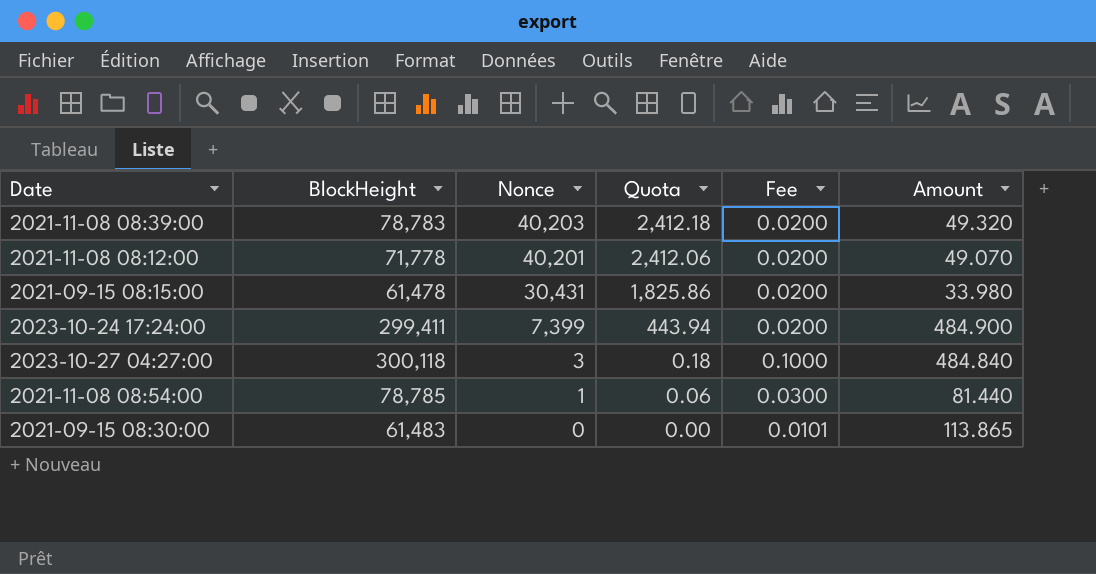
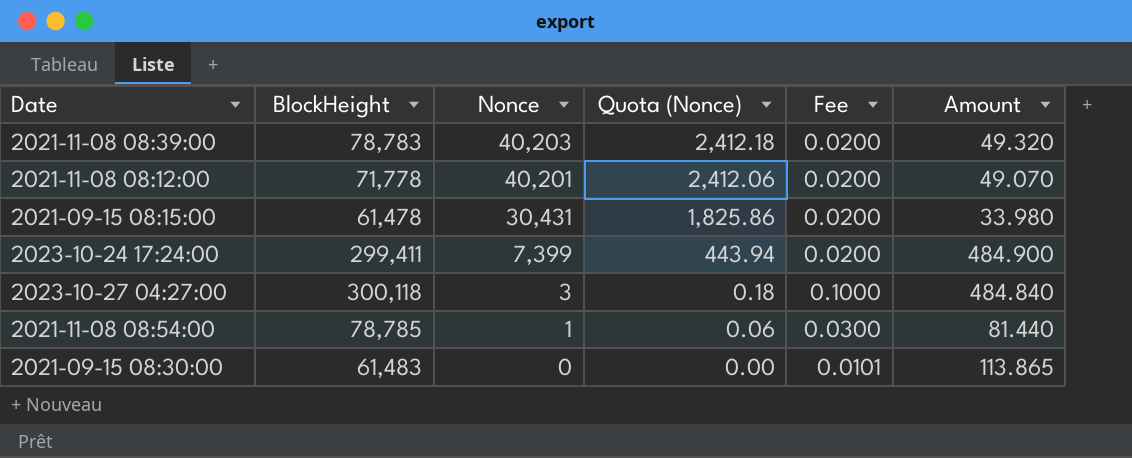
column name: Quota -> Quota (Nonce)

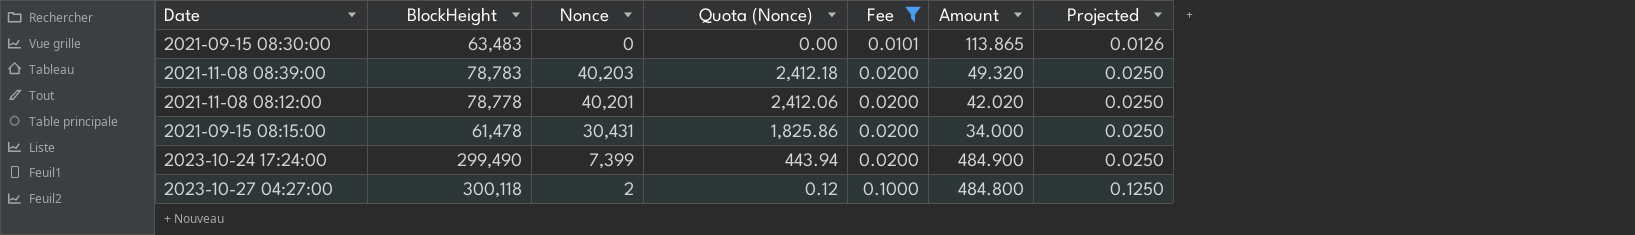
filter: none -> Fee != 0.0300
row order: Nonce descending -> Fee ascending
column Projected | formula: none -> [Fee] * 1.25
2021-09-15 08:30:00 | BlockHeight: 61,483 -> 63,483
2021-11-08 08:12:00 | BlockHeight: 71,778 -> 78,778
2021-11-08 08:12:00 | Amount: 49.070 -> 42.020
2021-09-15 08:15:00 | Amount: 33.980 -> 34.000
2023-10-24 17:24:00 | BlockHeight: 299,411 -> 299,490
2023-10-27 04:27:00 | Nonce: 3 -> 2
2023-10-27 04:27:00 | Quota (Nonce): 0.18 -> 0.12
2023-10-27 04:27:00 | Amount: 484.840 -> 484.800

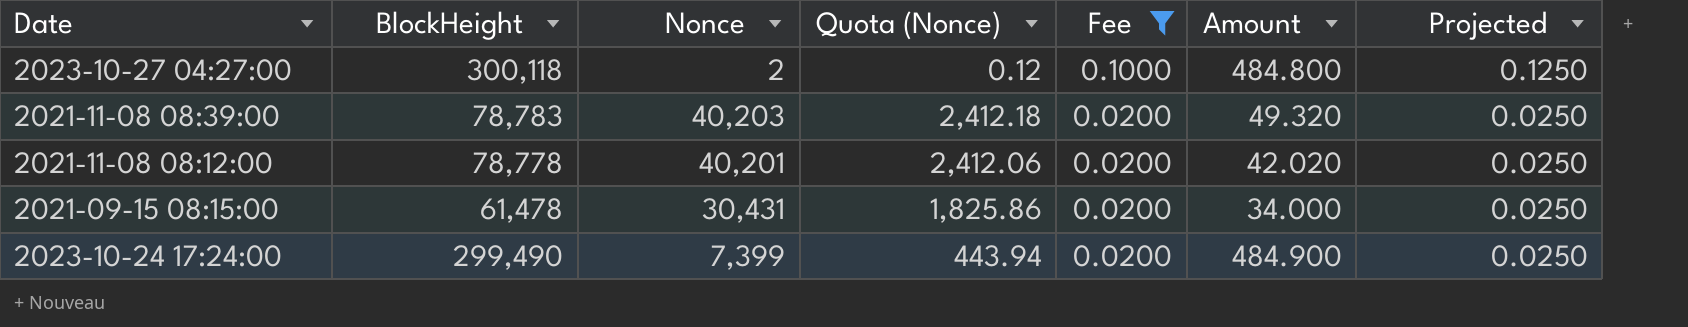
row order: Fee ascending -> Fee descending
row 2021-09-15 08:30:00: 63,483 | 0 | 0.00 | 0.0101 | 113.865 | 0.0126 -> none

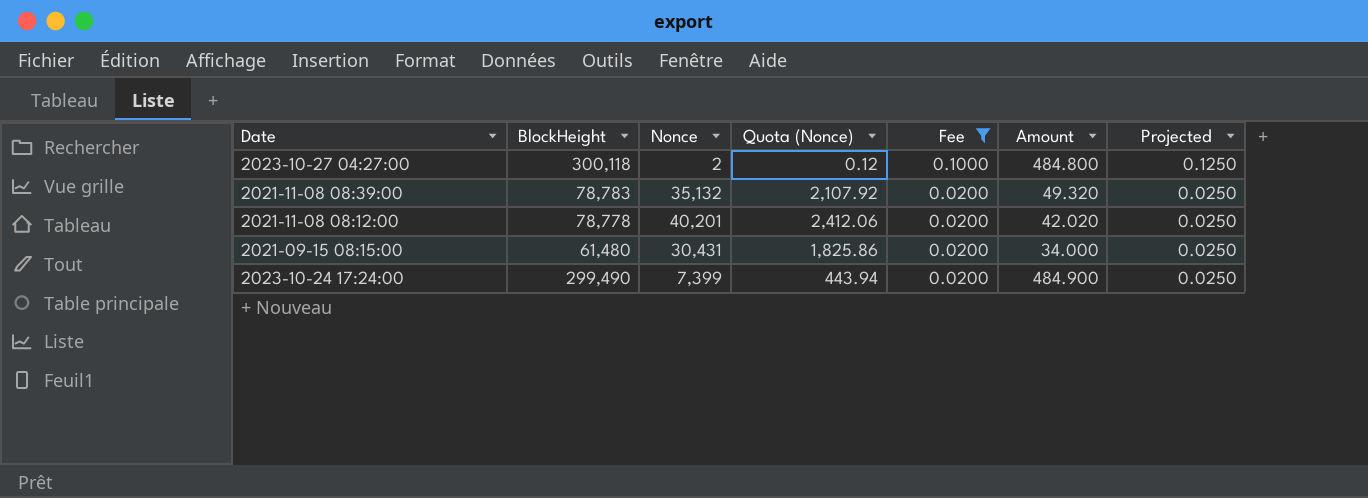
2021-11-08 08:39:00 | Nonce: 40,203 -> 35,132
2021-11-08 08:39:00 | Quota (Nonce): 2,412.18 -> 2,107.92
2021-09-15 08:15:00 | BlockHeight: 61,478 -> 61,480

